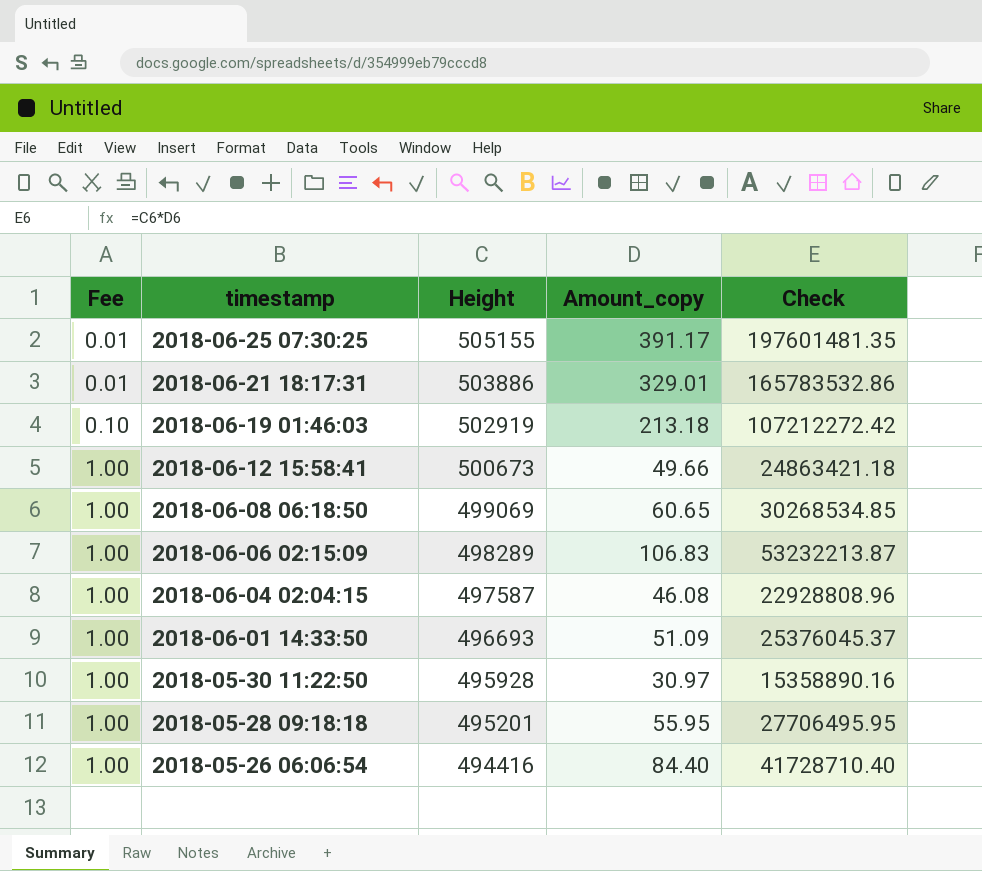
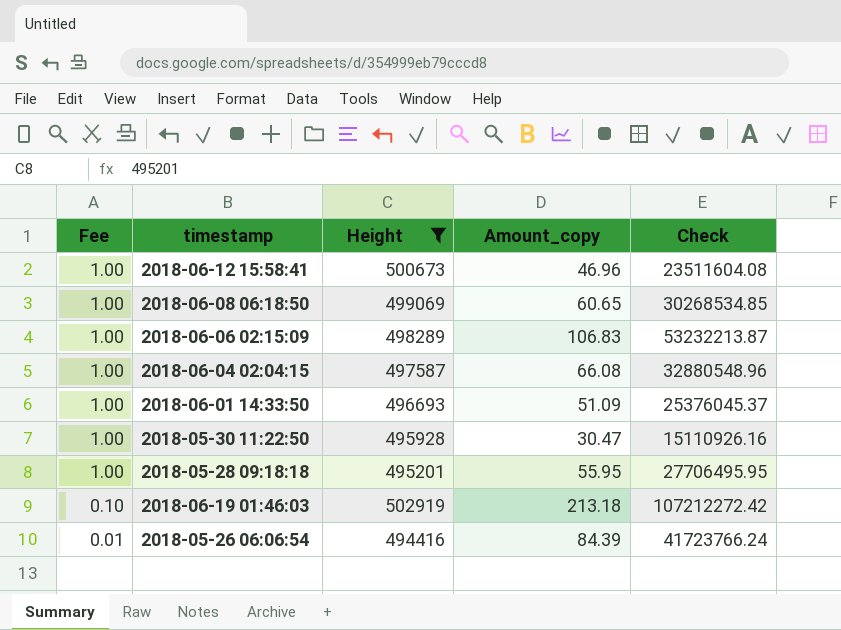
filter: none -> Height <= 502919
row order: Fee ascending -> Fee descending
2018-06-12 15:58:41 | Amount_copy: 49.66 -> 46.96
2018-06-12 15:58:41 | Check: 24863421.18 -> 23511604.08
2018-06-04 02:04:15 | Amount_copy: 46.08 -> 66.08
2018-06-04 02:04:15 | Check: 22928808.96 -> 32880548.96
2018-05-30 11:22:50 | Amount_copy: 30.97 -> 30.47
2018-05-30 11:22:50 | Check: 15358890.16 -> 15110926.16
2018-05-26 06:06:54 | Fee: 1.00 -> 0.01
2018-05-26 06:06:54 | Amount_copy: 84.40 -> 84.39
2018-05-26 06:06:54 | Check: 41728710.40 -> 41723766.24

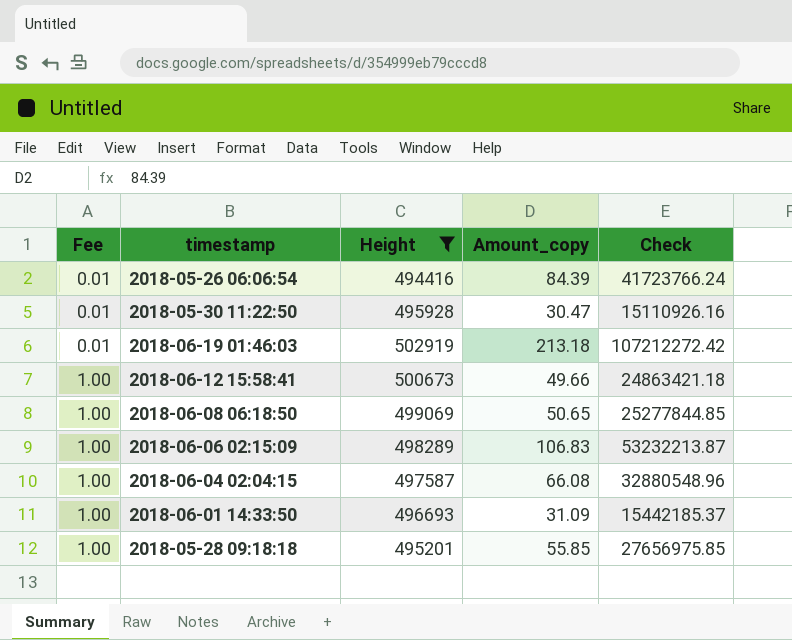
row order: Fee descending -> Fee ascending
2018-05-30 11:22:50 | Fee: 1.00 -> 0.01
2018-06-19 01:46:03 | Fee: 0.10 -> 0.01
2018-06-12 15:58:41 | Amount_copy: 46.96 -> 49.66
2018-06-12 15:58:41 | Check: 23511604.08 -> 24863421.18
2018-06-08 06:18:50 | Amount_copy: 60.65 -> 50.65
2018-06-08 06:18:50 | Check: 30268534.85 -> 25277844.85
2018-06-01 14:33:50 | Amount_copy: 51.09 -> 31.09
2018-06-01 14:33:50 | Check: 25376045.37 -> 15442185.37
2018-05-28 09:18:18 | Amount_copy: 55.95 -> 55.85
2018-05-28 09:18:18 | Check: 27706495.95 -> 27656975.85

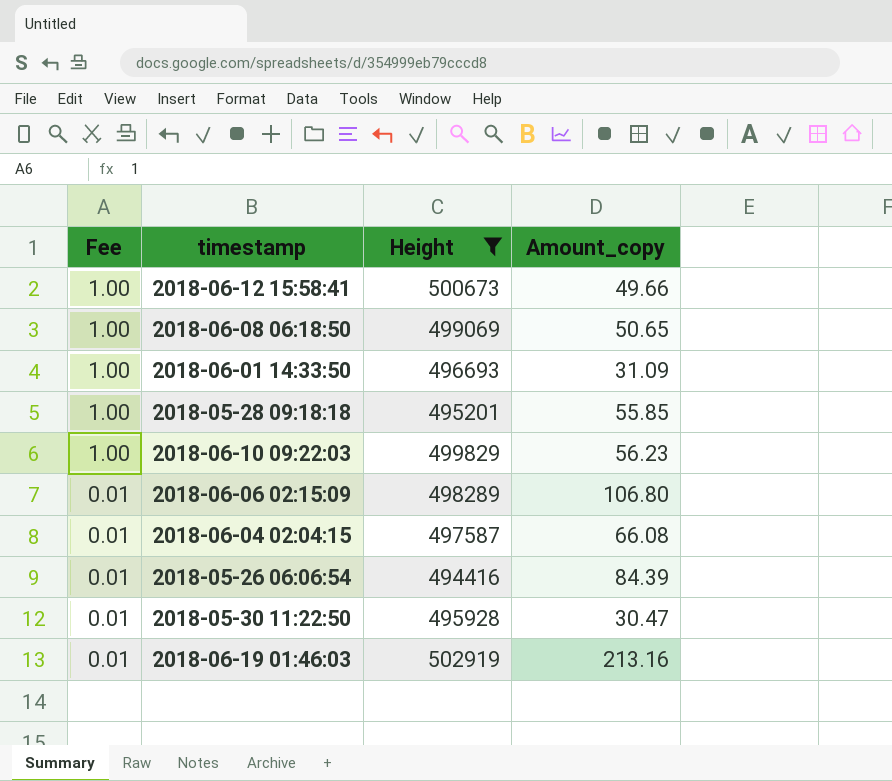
row order: Fee ascending -> Fee descending
column Check | formula: [Height] * [Amount_copy] -> none
row 2018-06-10 09:22:03: none -> 1.00 | 499829 | 56.23
2018-06-06 02:15:09 | Fee: 1.00 -> 0.01
2018-06-06 02:15:09 | Amount_copy: 106.83 -> 106.80
2018-06-04 02:04:15 | Fee: 1.00 -> 0.01
2018-06-19 01:46:03 | Amount_copy: 213.18 -> 213.16

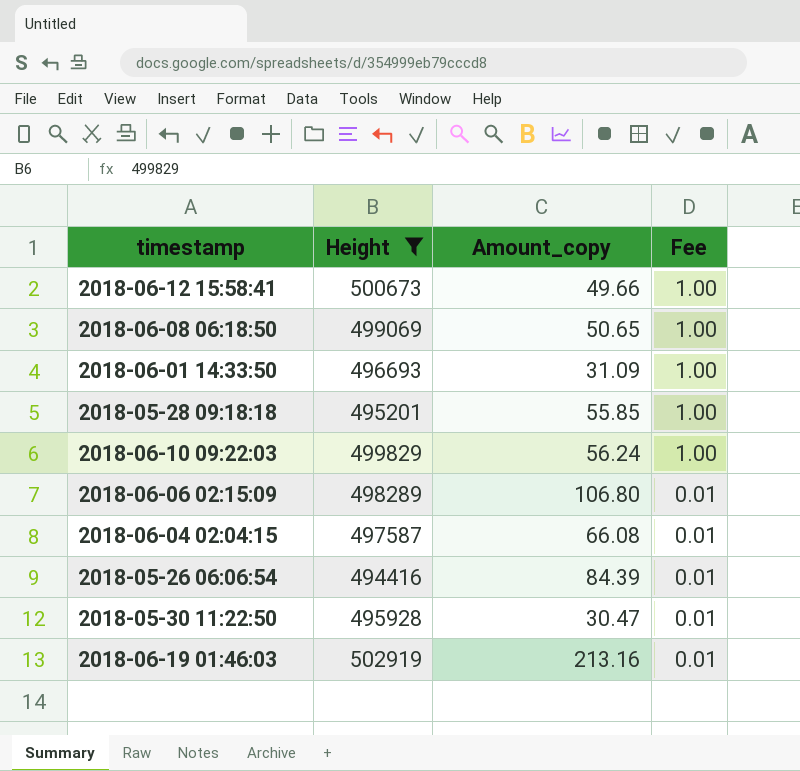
column Fee | position: 1 -> 4
2018-06-10 09:22:03 | Amount_copy: 56.23 -> 56.24

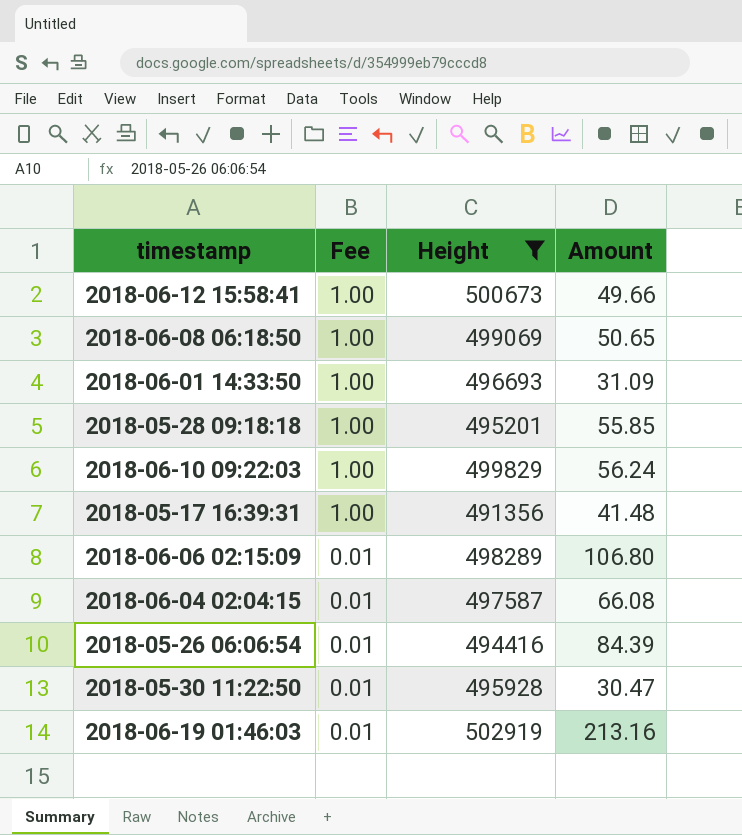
column Fee | position: 4 -> 2
column name: Amount_copy -> Amount
row 2018-05-17 16:39:31: none -> 1.00 | 491356 | 41.48

